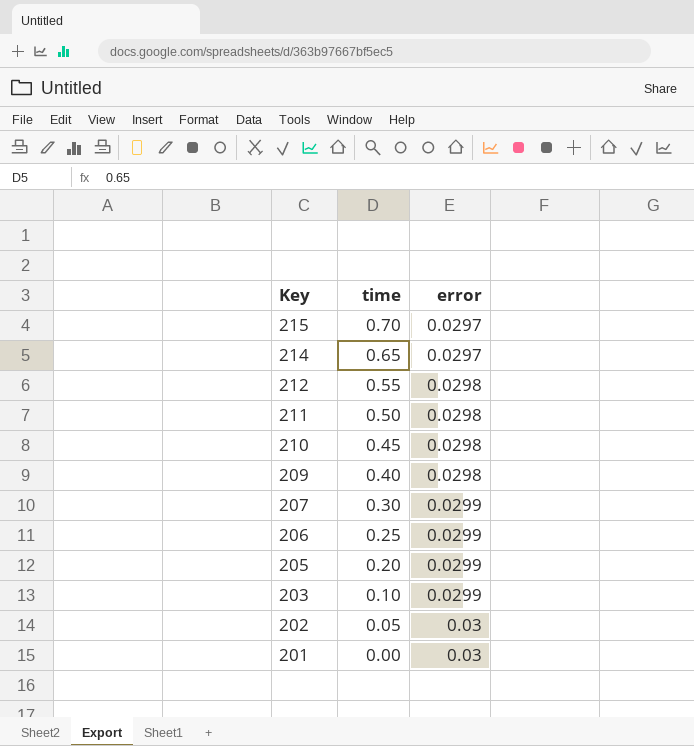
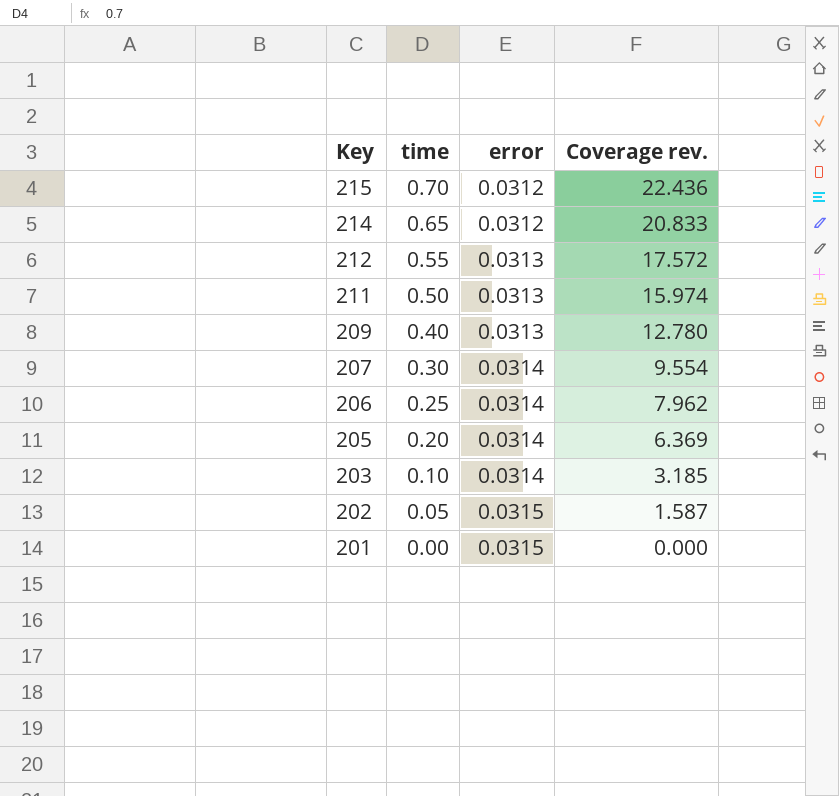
column Coverage rev. | formula: none -> [time] / [error]
row 210: 0.45 | 0.0298 -> none
215 | error: 0.0297 -> 0.0312
214 | error: 0.0297 -> 0.0312
212 | error: 0.0298 -> 0.0313
211 | error: 0.0298 -> 0.0313
209 | error: 0.0298 -> 0.0313
207 | error: 0.0299 -> 0.0314
206 | error: 0.0299 -> 0.0314
205 | error: 0.0299 -> 0.0314
203 | error: 0.0299 -> 0.0314
202 | error: 0.03 -> 0.0315
201 | error: 0.03 -> 0.0315

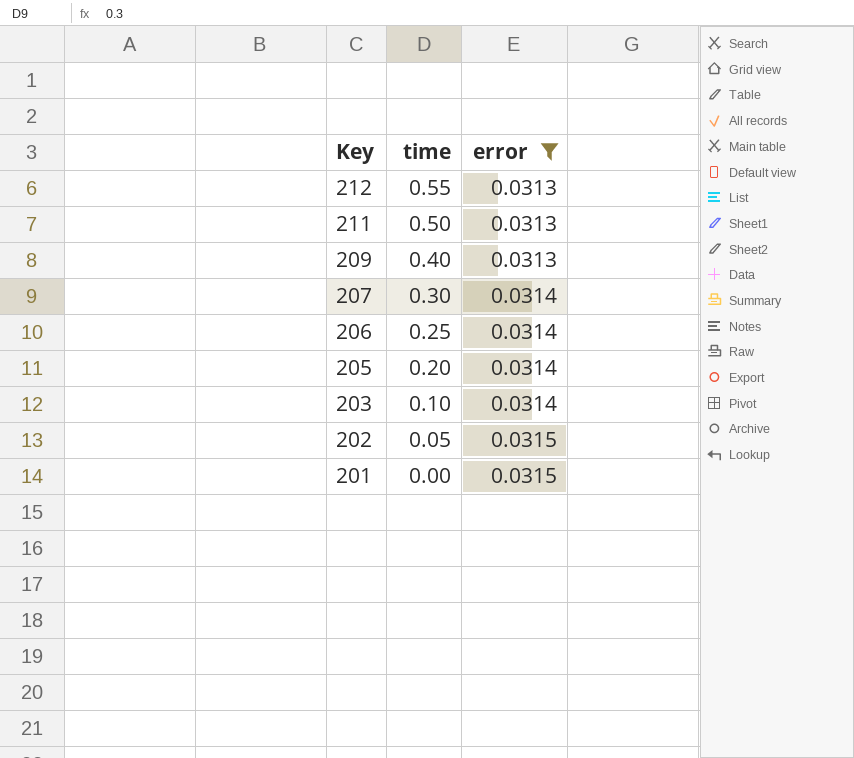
filter: none -> error != 0.0312
column Coverage rev. | formula: [time] / [error] -> none

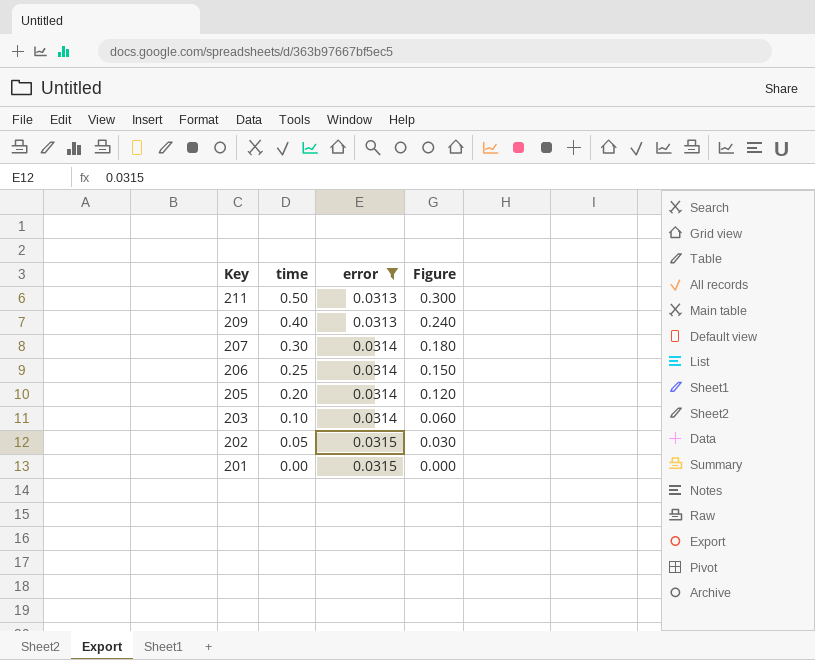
column Figure | formula: none -> [time] * 0.6
row 212: 0.55 | 0.0313 -> none

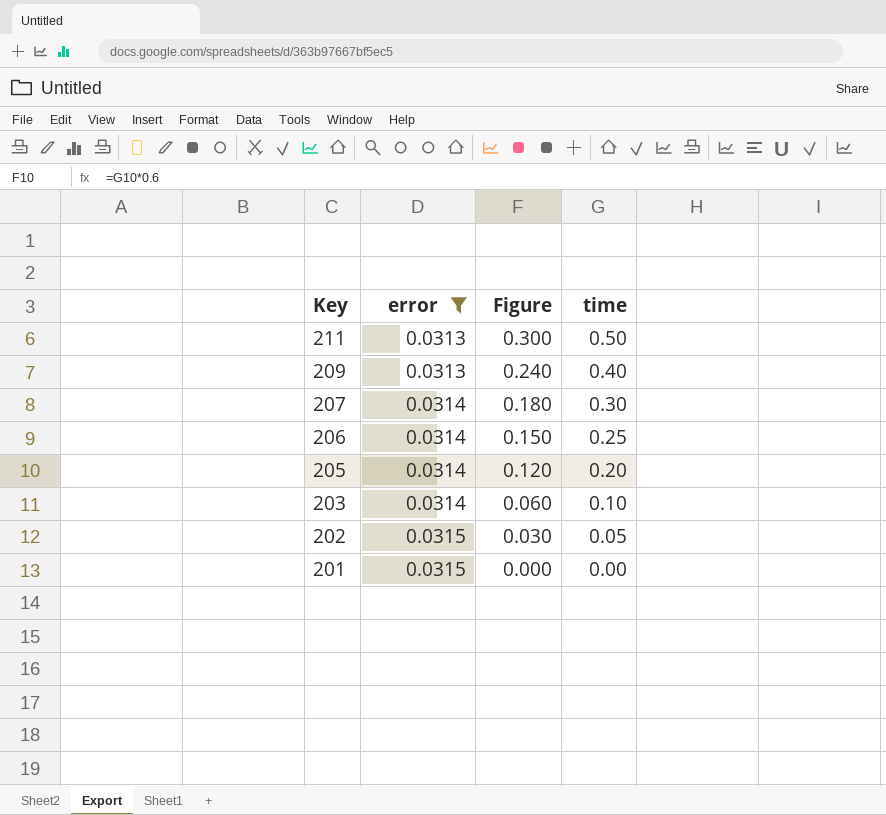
column time | position: 2 -> 4

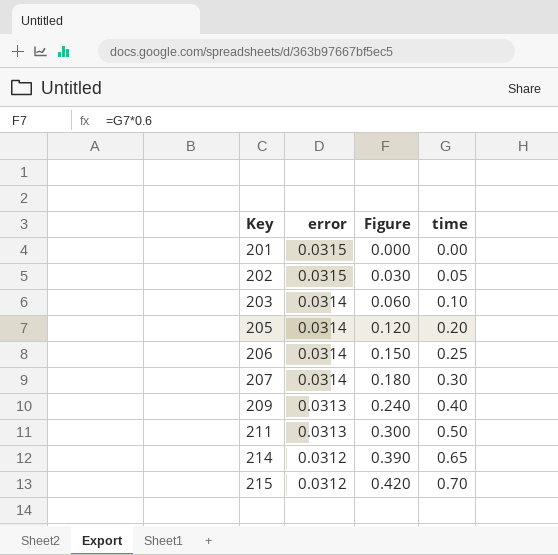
filter: error != 0.0312 -> none
row order: Key descending -> Key ascending

